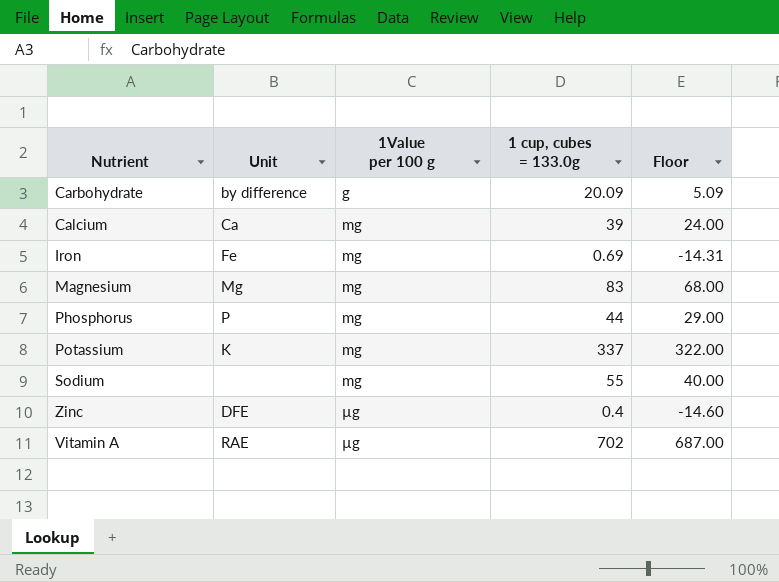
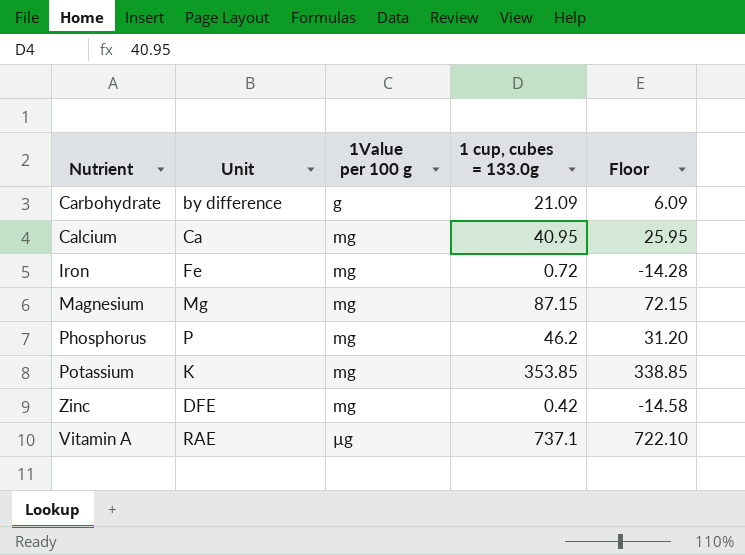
row Sodium: none | mg | 55 | 40.00 -> none
Carbohydrate | 1 cup, cubes = 133.0g: 20.09 -> 21.09
Carbohydrate | Floor: 5.09 -> 6.09
Calcium | 1 cup, cubes = 133.0g: 39 -> 40.95
Calcium | Floor: 24.00 -> 25.95
Iron | 1 cup, cubes = 133.0g: 0.69 -> 0.72
Iron | Floor: -14.31 -> -14.28
Magnesium | 1 cup, cubes = 133.0g: 83 -> 87.15
Magnesium | Floor: 68.00 -> 72.15
Phosphorus | 1 cup, cubes = 133.0g: 44 -> 46.2
Phosphorus | Floor: 29.00 -> 31.20
Potassium | 1 cup, cubes = 133.0g: 337 -> 353.85
Potassium | Floor: 322.00 -> 338.85
Zinc | 1Value per 100 g: µg -> mg
Zinc | 1 cup, cubes = 133.0g: 0.4 -> 0.42
Zinc | Floor: -14.60 -> -14.58
Vitamin A | 1 cup, cubes = 133.0g: 702 -> 737.1
Vitamin A | Floor: 687.00 -> 722.10

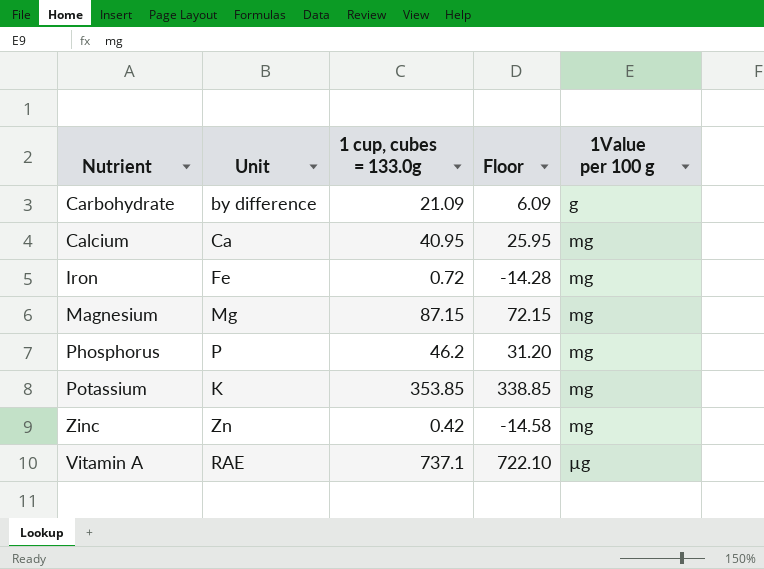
column 1Value per 100 g | position: 3 -> 5
Zinc | Unit: DFE -> Zn

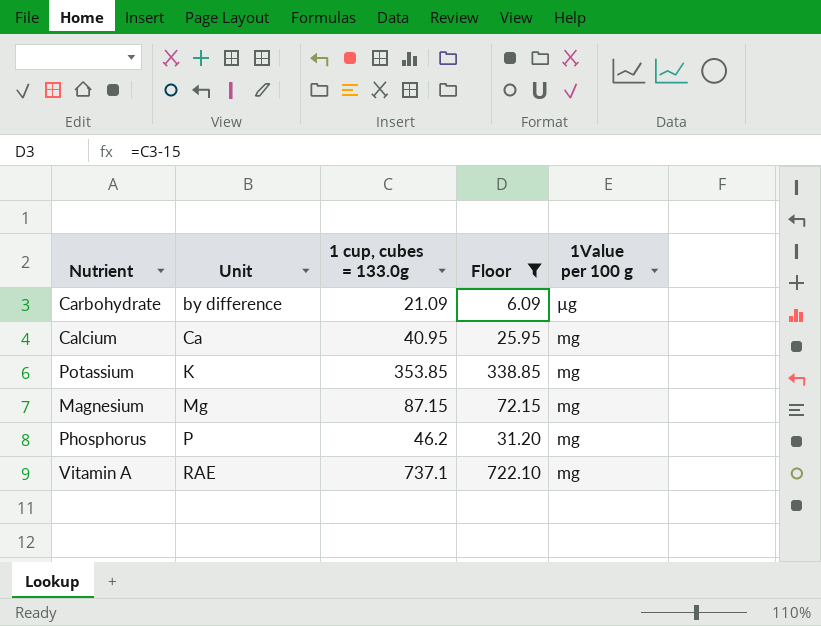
filter: none -> Floor >= 6.09
row order: 1Value per 100 g ascending -> Unit ascending
Carbohydrate | 1Value per 100 g: g -> µg
Vitamin A | 1Value per 100 g: µg -> mg

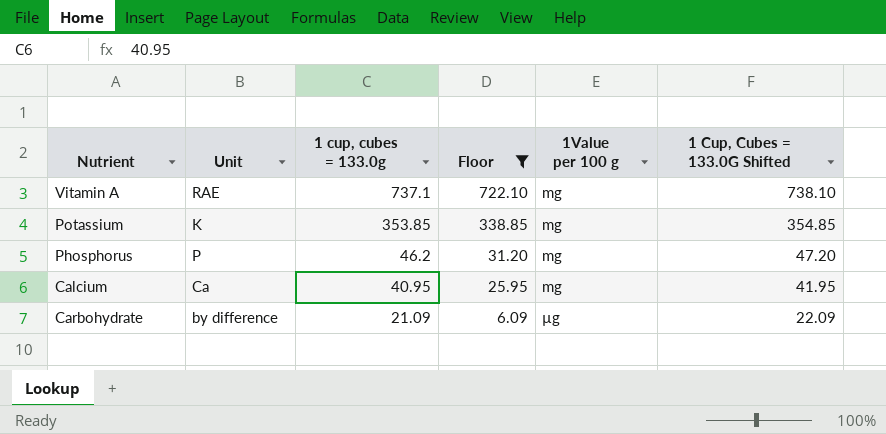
row order: Unit ascending -> 1 cup, cubes = 133.0g descending
column 1 Cup, Cubes = 133.0G Shifted | formula: none -> [1 cup, cubes = 133.0g] + 1
row Magnesium: Mg | 87.15 | 72.15 | mg -> none

